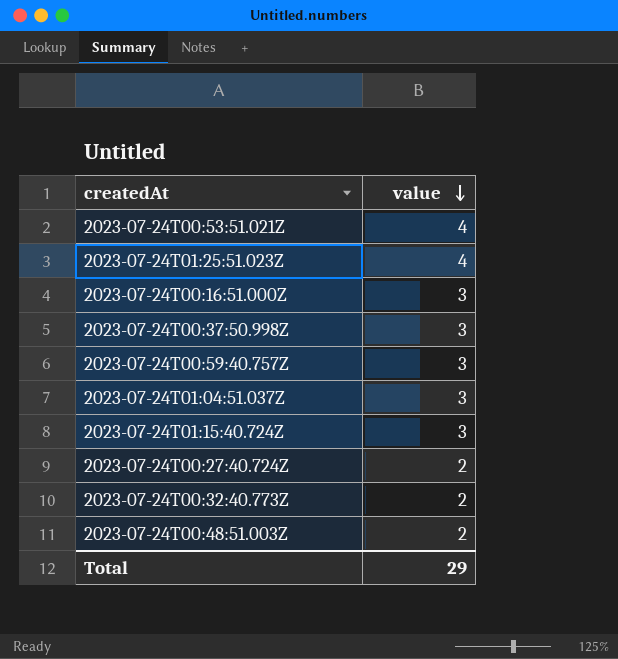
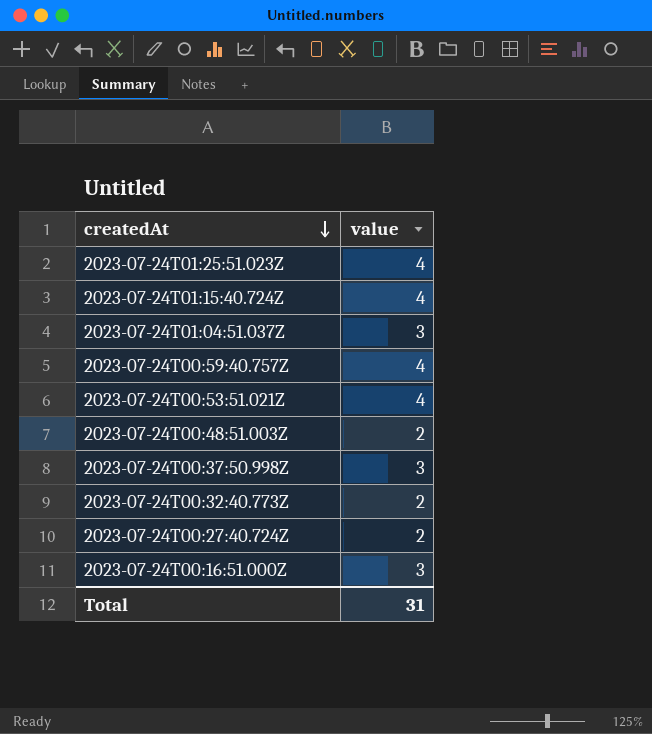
row order: value descending -> createdAt descending
2023-07-24T01:15:40.724Z | value: 3 -> 4
2023-07-24T00:59:40.757Z | value: 3 -> 4
Total | value: 29 -> 31

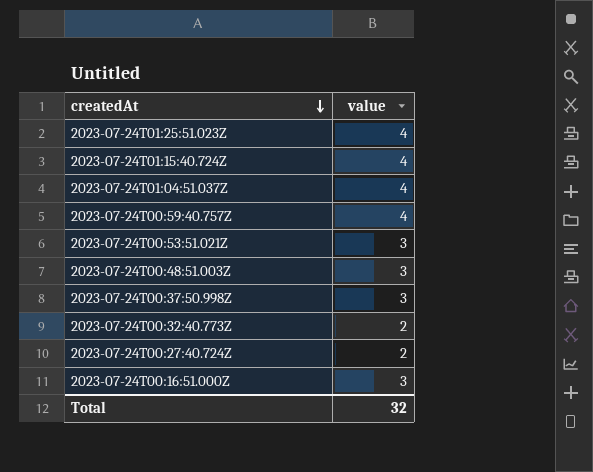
2023-07-24T01:04:51.037Z | value: 3 -> 4
2023-07-24T00:53:51.021Z | value: 4 -> 3
2023-07-24T00:48:51.003Z | value: 2 -> 3
Total | value: 31 -> 32

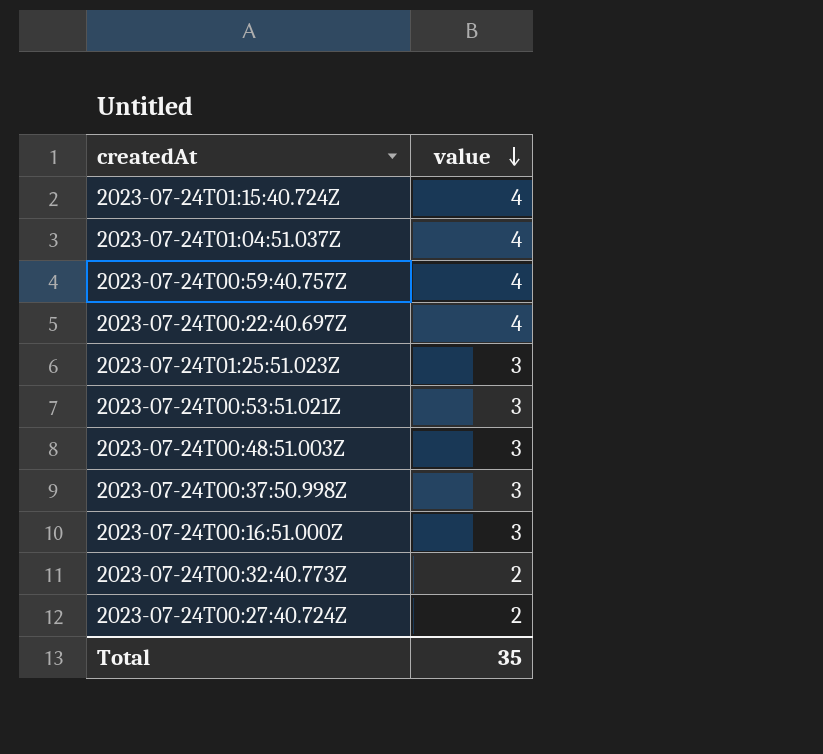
row order: createdAt descending -> value descending
row 2023-07-24T00:22:40.697Z: none -> 4
2023-07-24T01:25:51.023Z | value: 4 -> 3
Total | value: 32 -> 35

